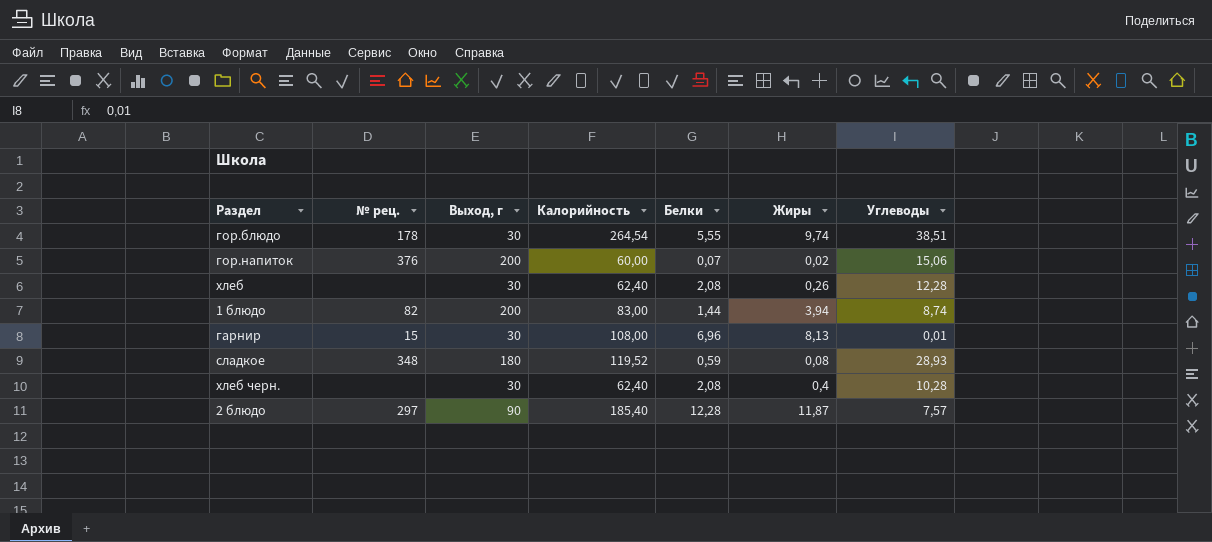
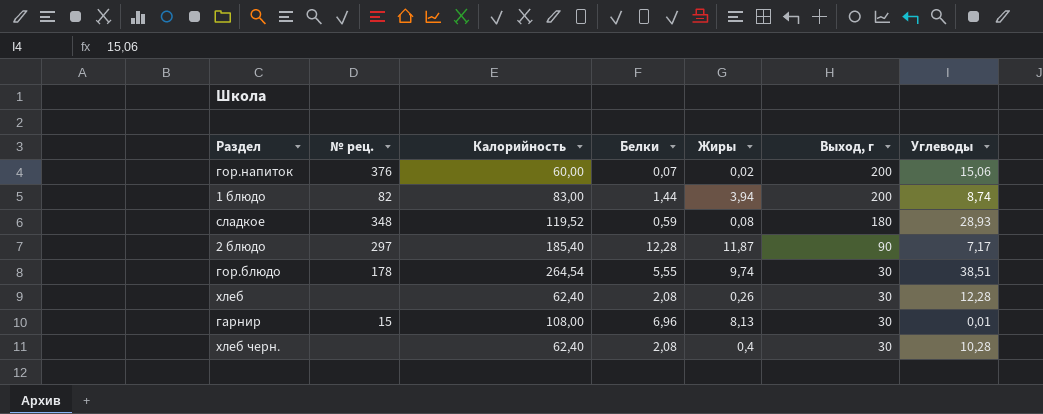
row order: none -> Выход, г descending
column Выход, г | position: 3 -> 6
2 блюдо | Углеводы: 7,57 -> 7,17

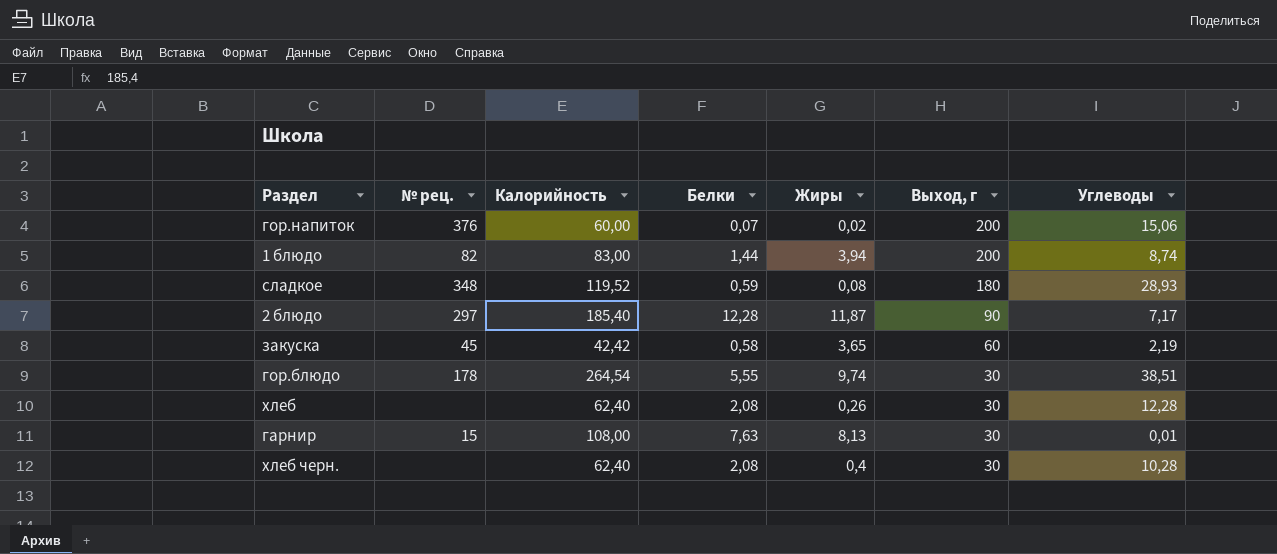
row закуска: none -> 45 | 42,42 | 0,58 | 3,65 | 60 | 2,19
гарнир | Белки: 6,96 -> 7,63

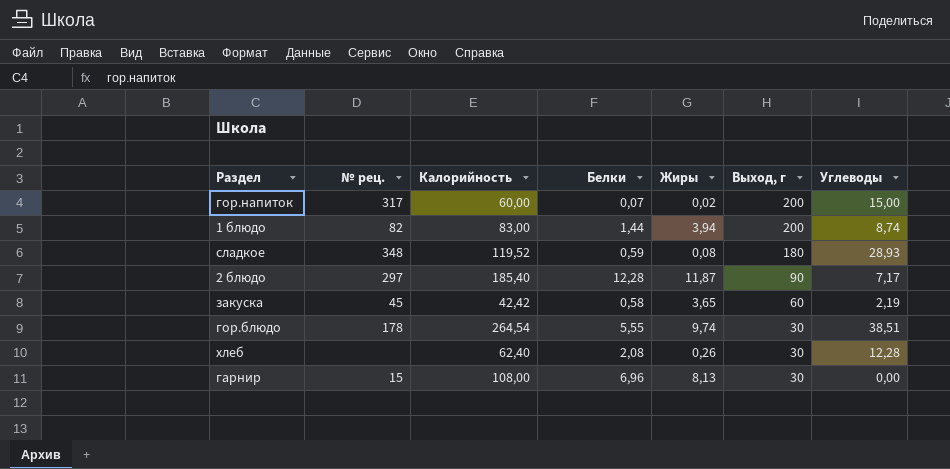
row хлеб черн.: none | 62,40 | 2,08 | 0,4 | 30 | 10,28 -> none
гор.напиток | № рец.: 376 -> 317
гор.напиток | Углеводы: 15,06 -> 15,00
гарнир | Белки: 7,63 -> 6,96
гарнир | Углеводы: 0,01 -> 0,00

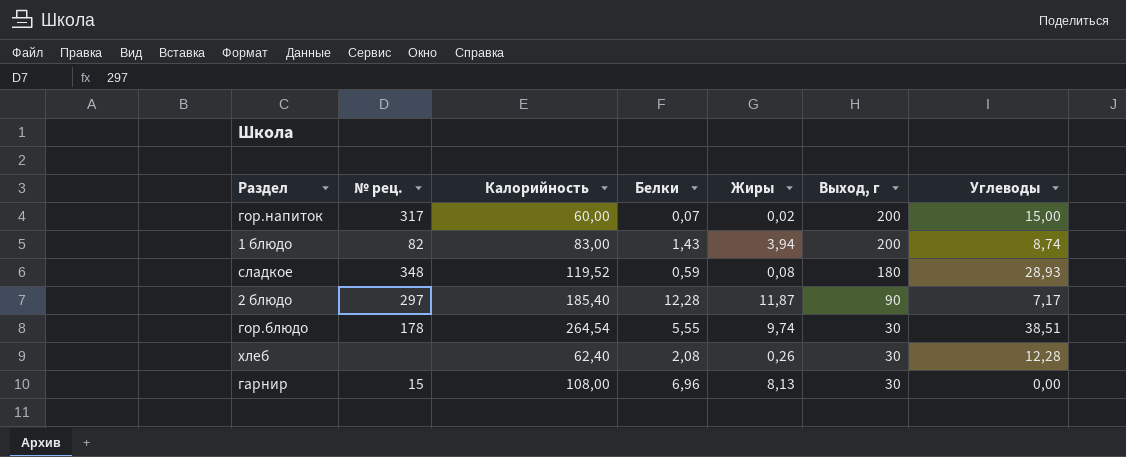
row закуска: 45 | 42,42 | 0,58 | 3,65 | 60 | 2,19 -> none
1 блюдо | Белки: 1,44 -> 1,43

